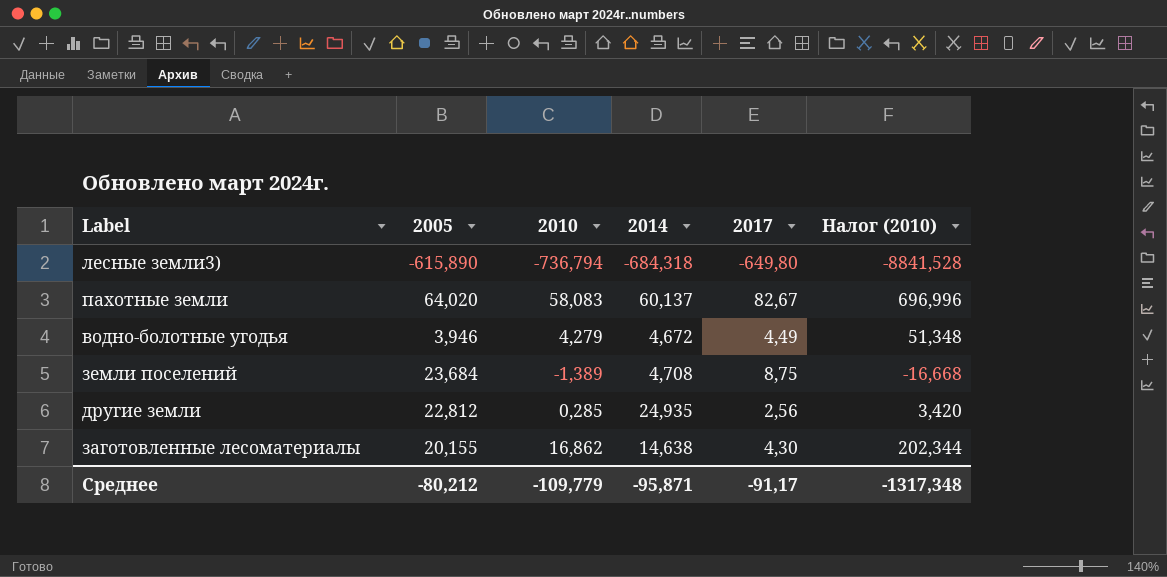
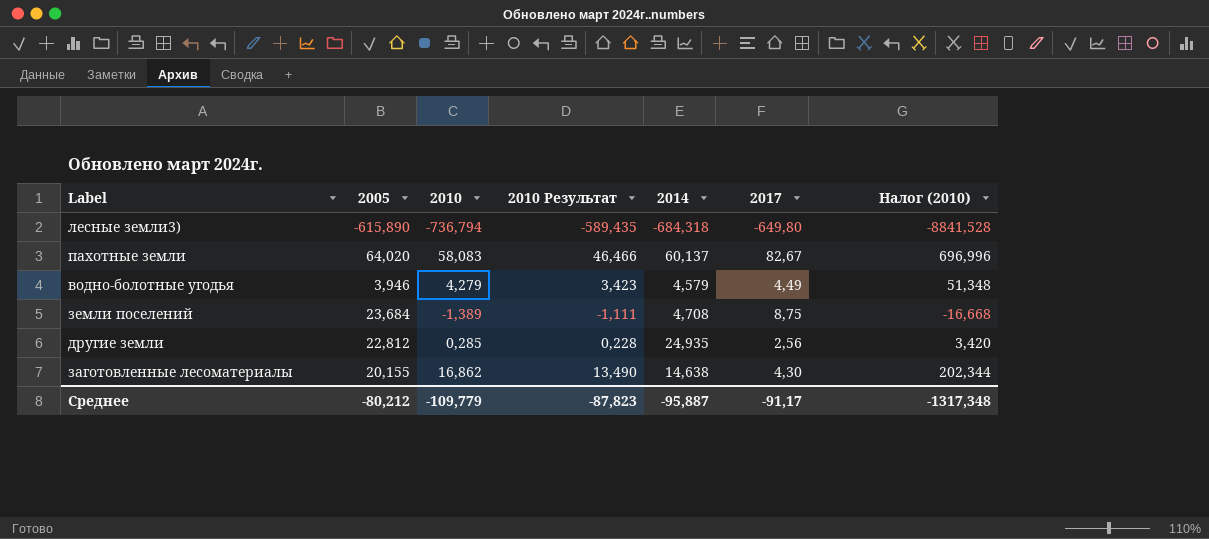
column 2010 Результат | formula: none -> [2010] * 0,8
водно-болотные угодья | 2014: 4,672 -> 4,579
Среднее | 2014: -95,871 -> -95,887

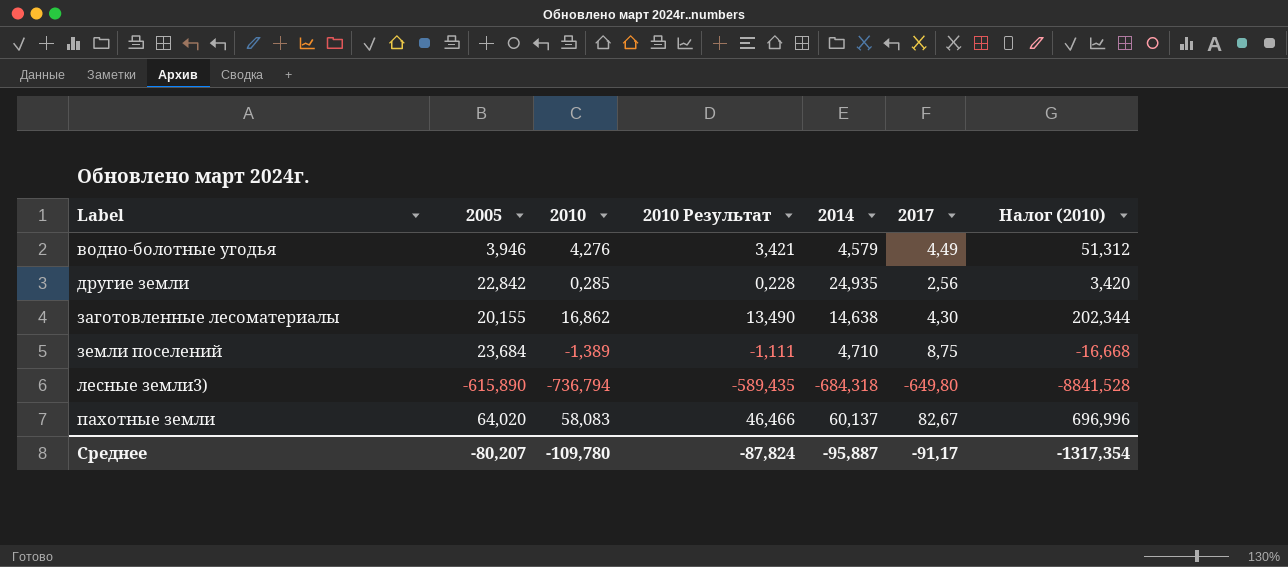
row order: none -> Label ascending
водно-болотные угодья | 2010: 4,279 -> 4,276
водно-болотные угодья | 2010 Результат: 3,423 -> 3,421
водно-болотные угодья | Налог (2010): 51,348 -> 51,312
другие земли | 2005: 22,812 -> 22,842
земли поселений | 2014: 4,708 -> 4,710
Среднее | 2005: -80,212 -> -80,207
Среднее | 2010: -109,779 -> -109,780
Среднее | 2010 Результат: -87,823 -> -87,824
Среднее | Налог (2010): -1317,348 -> -1317,354

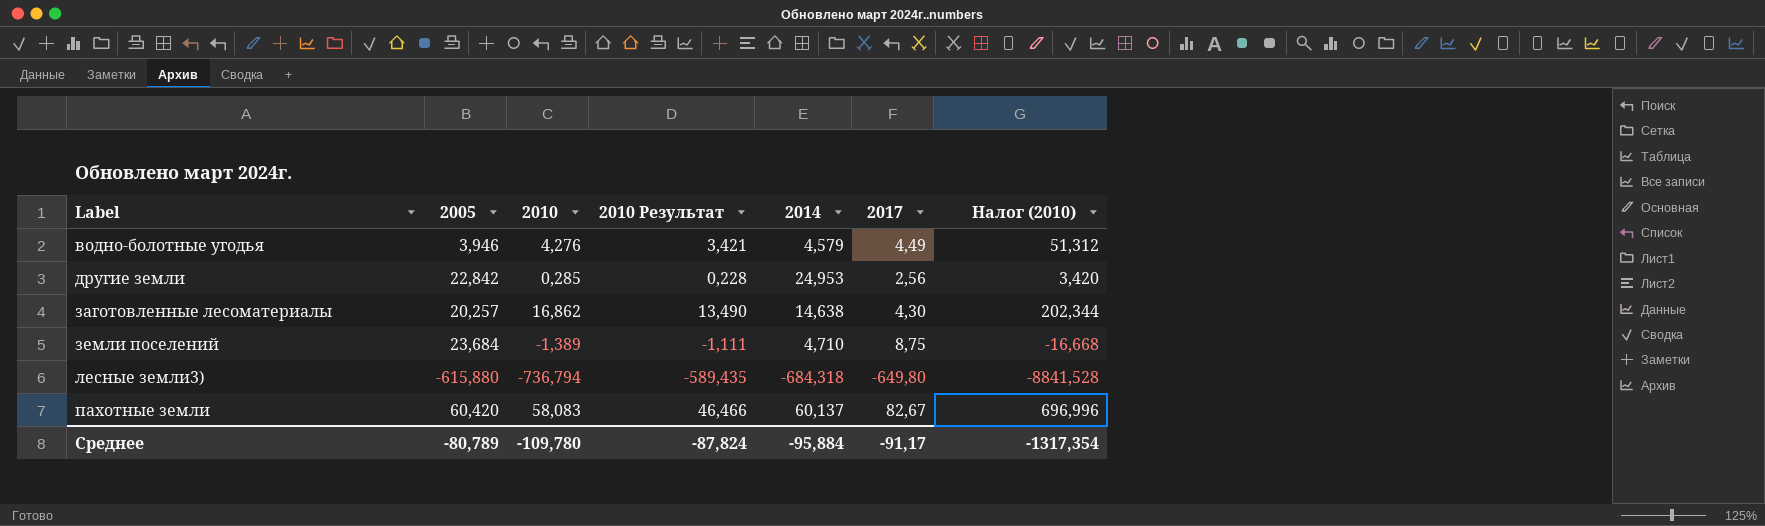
другие земли | 2014: 24,935 -> 24,953
заготовленные лесоматериалы | 2005: 20,155 -> 20,257
лесные земли3) | 2005: -615,890 -> -615,880
пахотные земли | 2005: 64,020 -> 60,420
Среднее | 2005: -80,207 -> -80,789
Среднее | 2014: -95,887 -> -95,884

